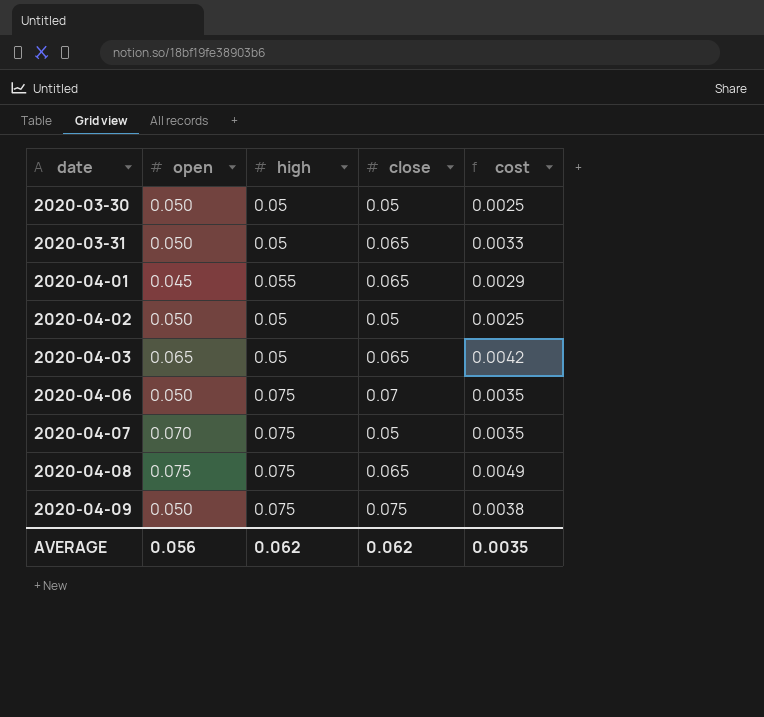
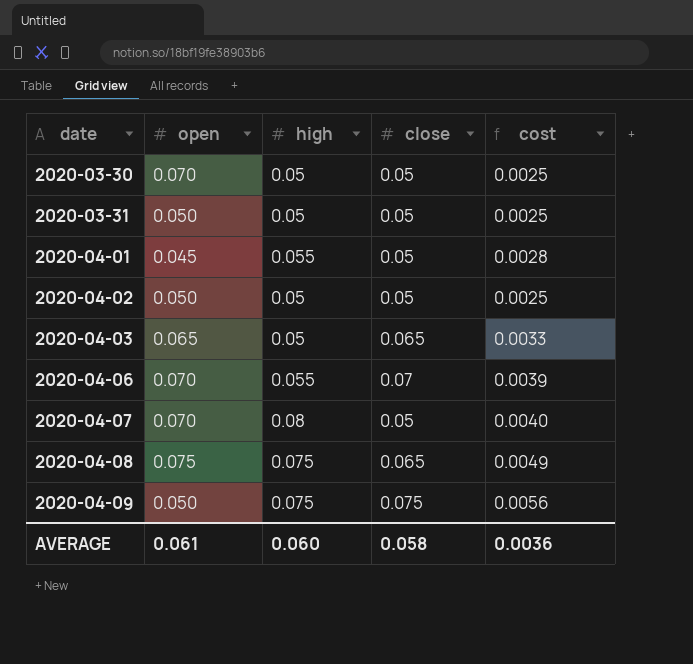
column cost | formula: [open] * [close] -> [high] * [close]
2020-03-30 | open: 0.050 -> 0.070
2020-03-31 | close: 0.065 -> 0.05
2020-04-01 | close: 0.065 -> 0.05
2020-04-06 | open: 0.050 -> 0.070
2020-04-06 | high: 0.075 -> 0.055
2020-04-07 | high: 0.075 -> 0.08
AVERAGE | open: 0.056 -> 0.061
AVERAGE | high: 0.062 -> 0.060
AVERAGE | close: 0.062 -> 0.058
AVERAGE | cost: 0.0035 -> 0.0036

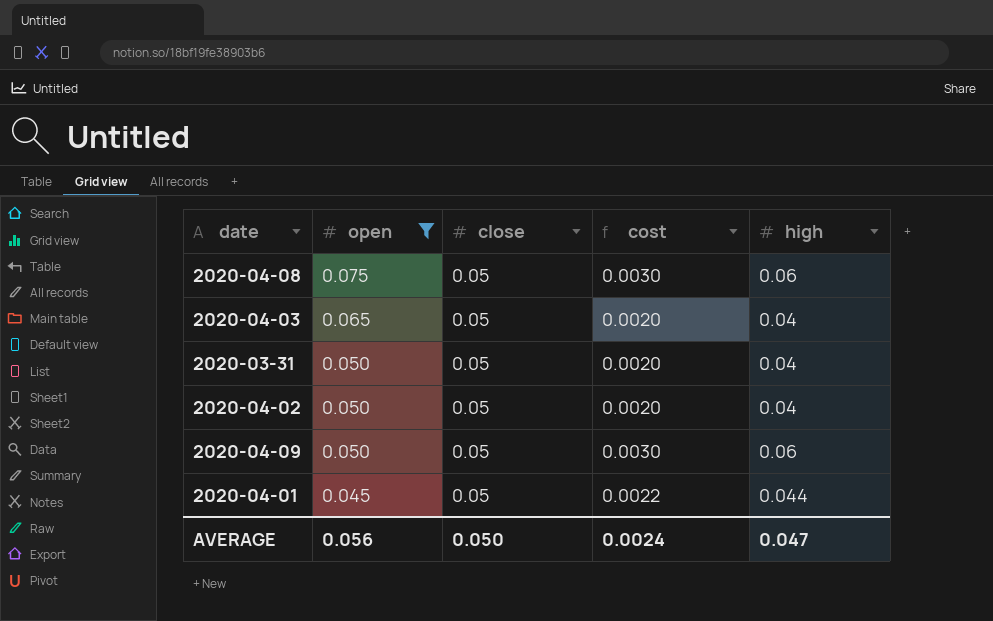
filter: none -> open != 0.070
row order: date ascending -> open descending
column high | position: 3 -> 5
2020-04-08 | close: 0.065 -> 0.05
2020-04-08 | cost: 0.0049 -> 0.0030
2020-04-08 | high: 0.075 -> 0.06
2020-04-03 | close: 0.065 -> 0.05
2020-04-03 | cost: 0.0033 -> 0.0020
2020-04-03 | high: 0.05 -> 0.04
2020-03-31 | cost: 0.0025 -> 0.0020
2020-03-31 | high: 0.05 -> 0.04
2020-04-02 | cost: 0.0025 -> 0.0020
2020-04-02 | high: 0.05 -> 0.04
2020-04-09 | close: 0.075 -> 0.05
2020-04-09 | cost: 0.0056 -> 0.0030
2020-04-09 | high: 0.075 -> 0.06
2020-04-01 | cost: 0.0028 -> 0.0022
2020-04-01 | high: 0.055 -> 0.044
AVERAGE | open: 0.061 -> 0.056
AVERAGE | close: 0.058 -> 0.050
AVERAGE | cost: 0.0036 -> 0.0024
AVERAGE | high: 0.060 -> 0.047

